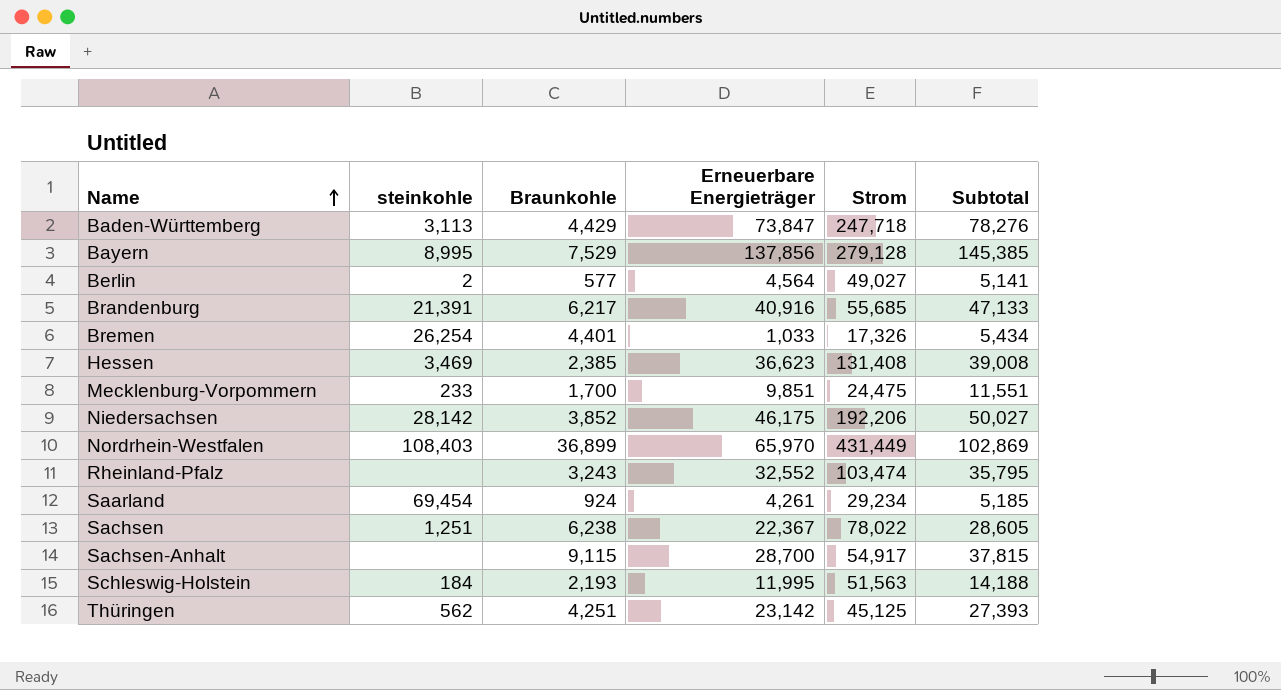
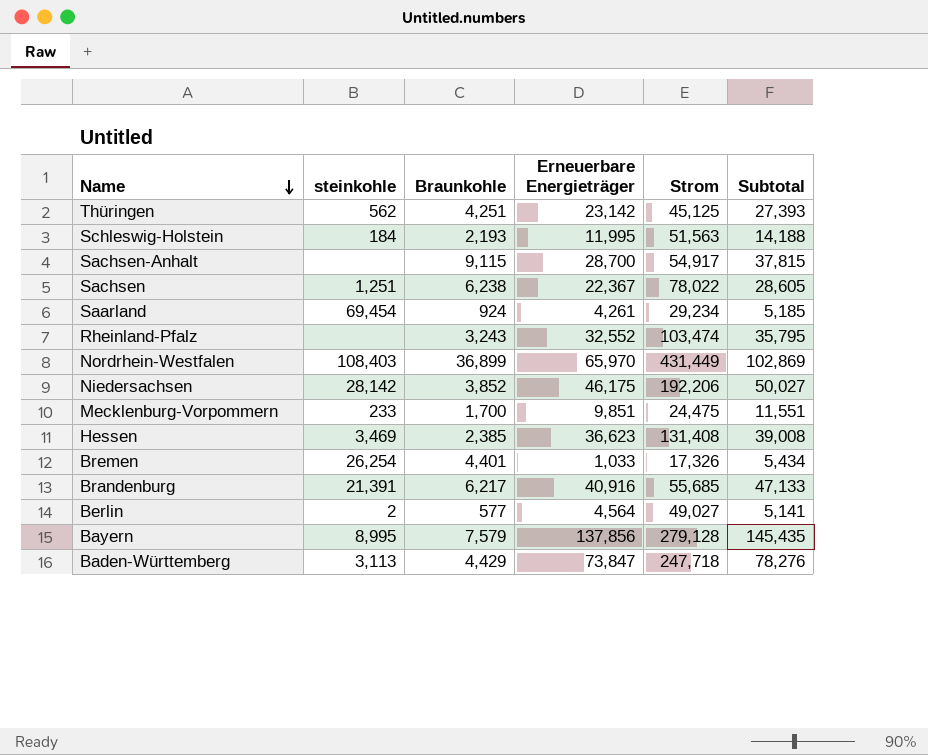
row order: Name ascending -> Name descending
Bayern | Braunkohle: 7,529 -> 7,579
Bayern | Subtotal: 145,385 -> 145,435

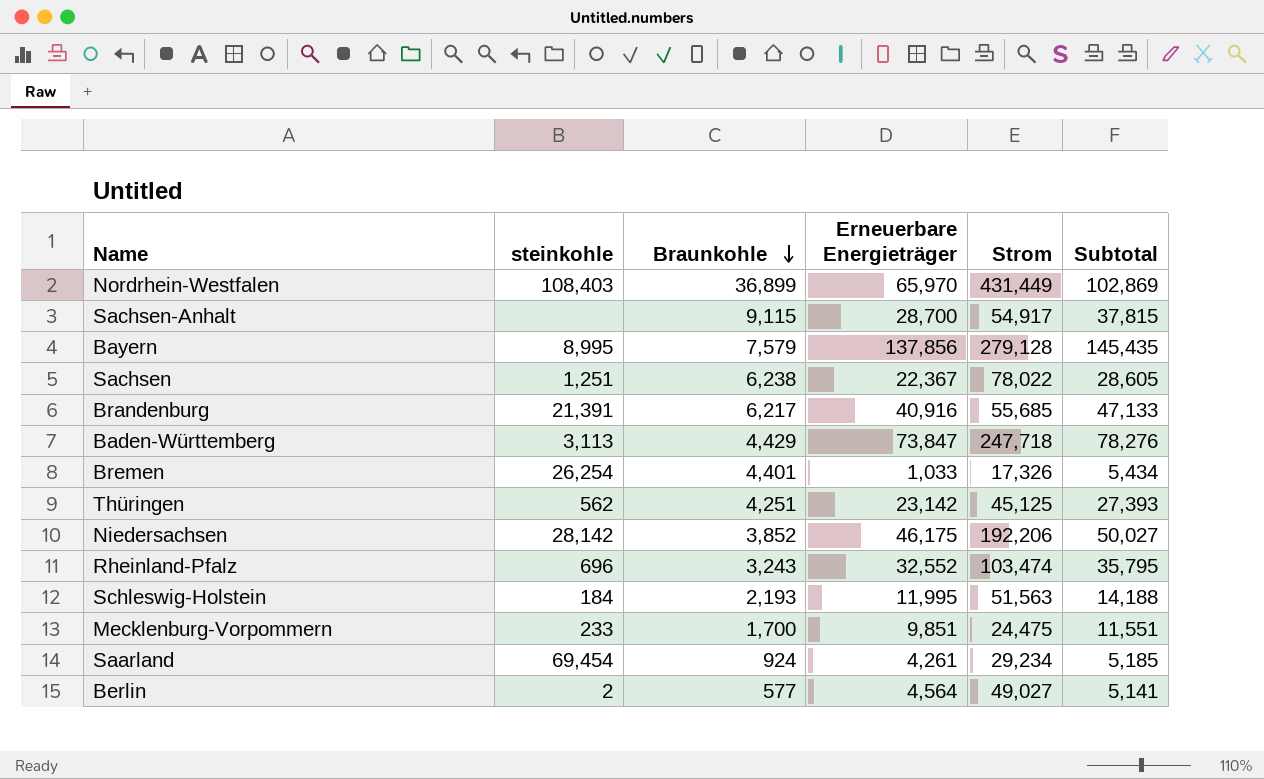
row order: Name descending -> Braunkohle descending
row Hessen: 3,469 | 2,385 | 36,623 | 131,408 | 39,008 -> none
Rheinland-Pfalz | steinkohle: none -> 696

